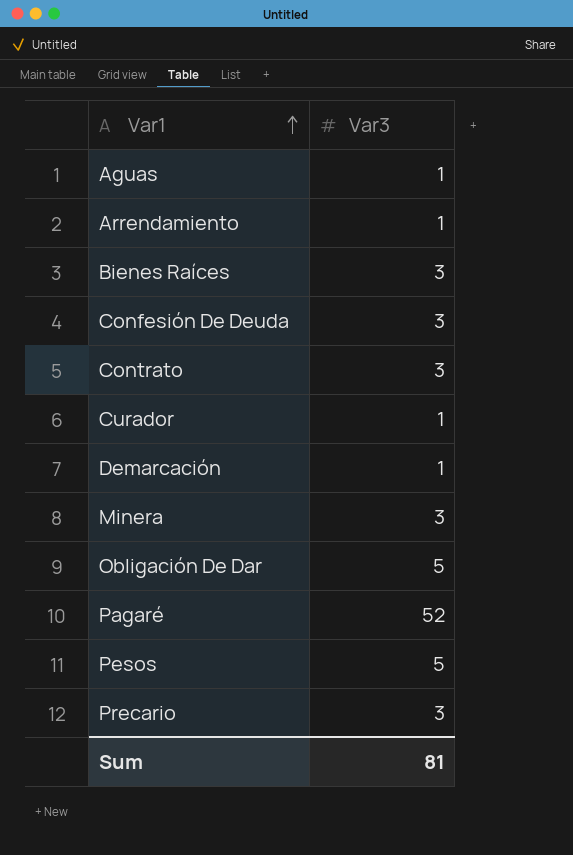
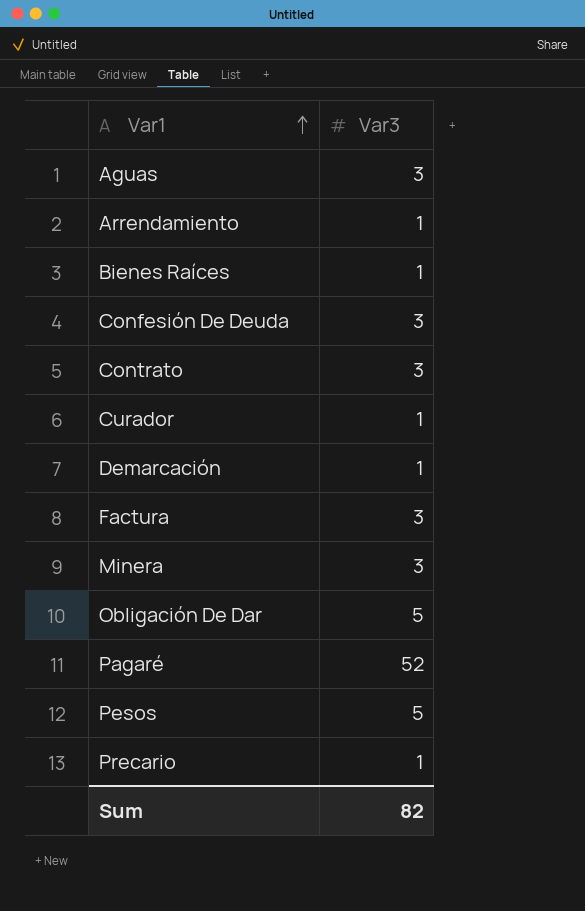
Aguas | Var3: 1 -> 3
Bienes Raíces | Var3: 3 -> 1
row Factura: none -> 3
Precario | Var3: 3 -> 1
Sum | Var3: 81 -> 82

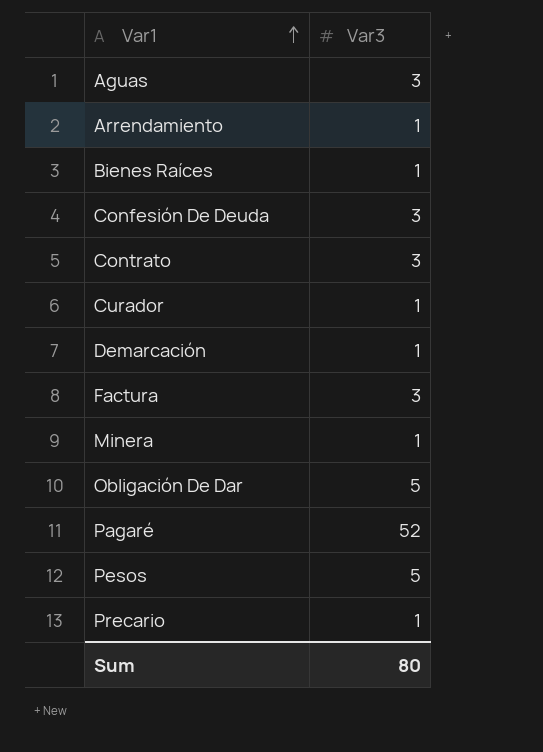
Minera | Var3: 3 -> 1
Sum | Var3: 82 -> 80

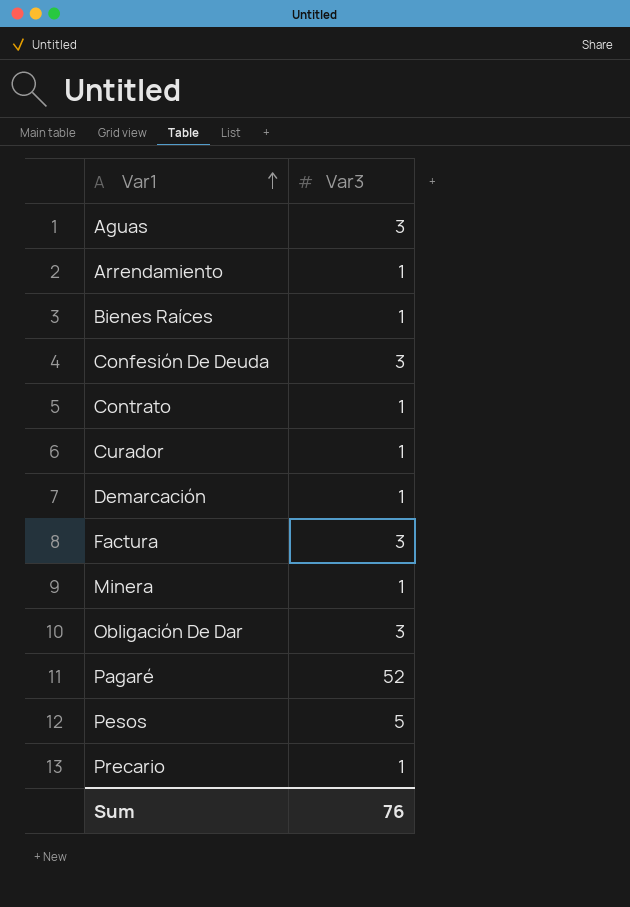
Contrato | Var3: 3 -> 1
Obligación De Dar | Var3: 5 -> 3
Sum | Var3: 80 -> 76

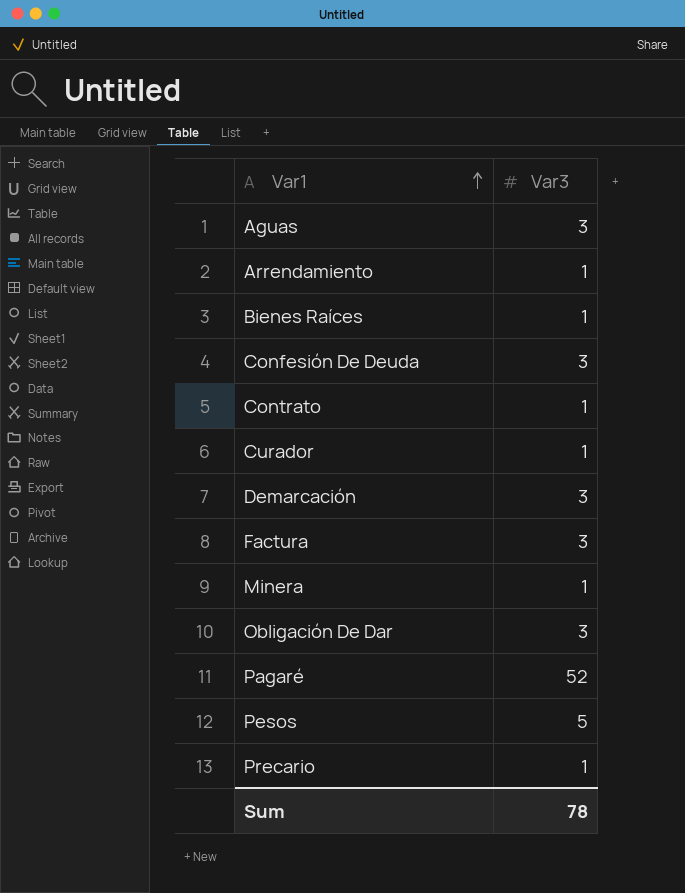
Demarcación | Var3: 1 -> 3
Sum | Var3: 76 -> 78

